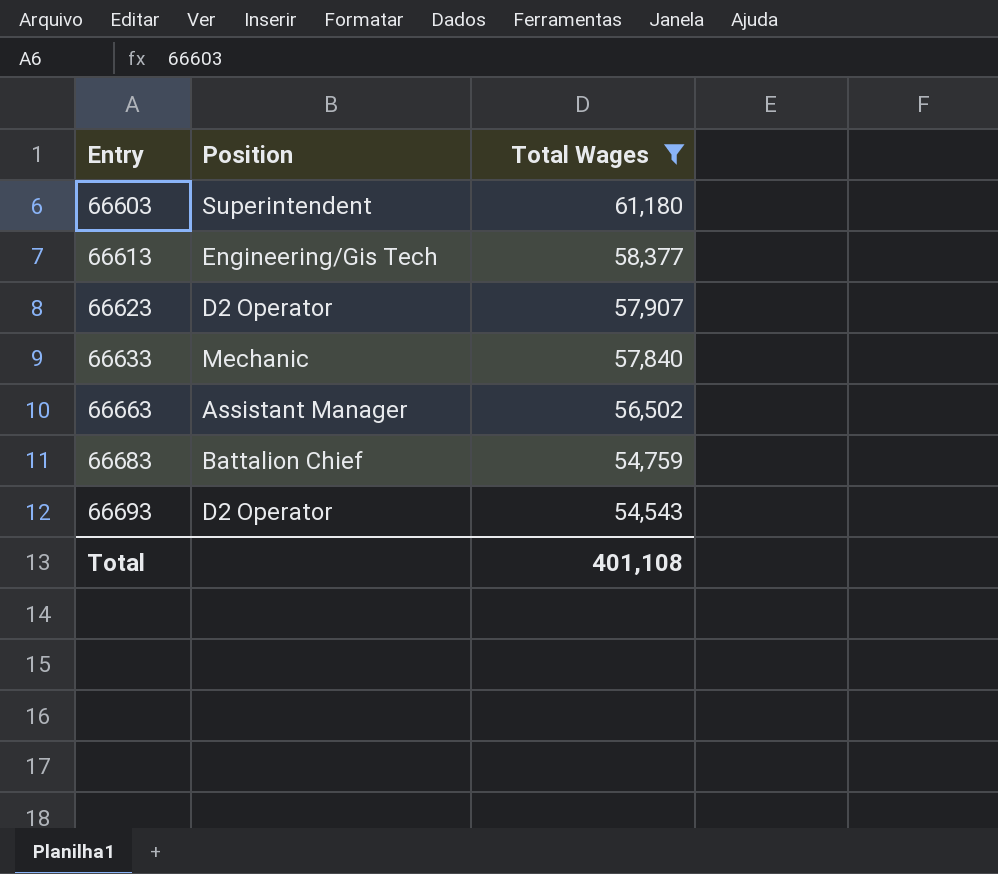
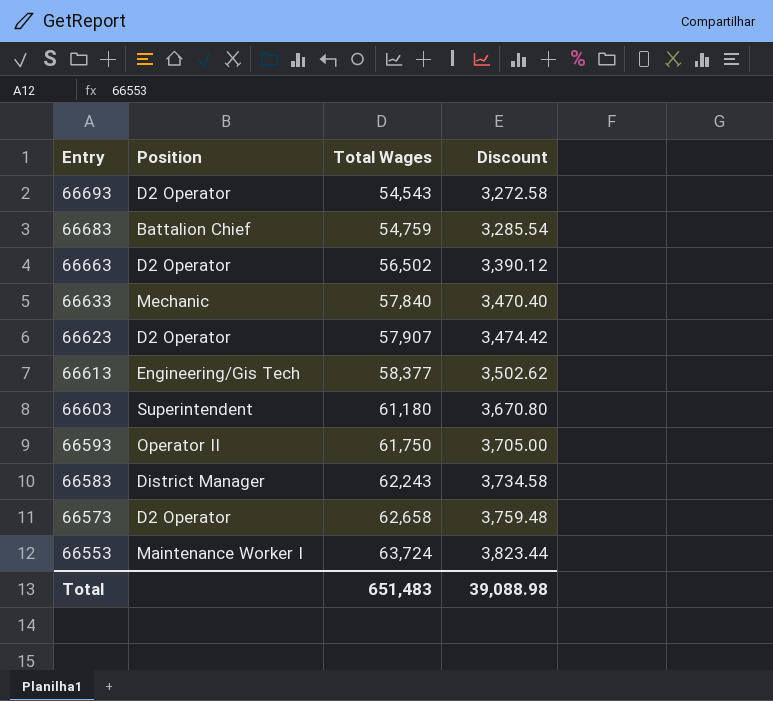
filter: Total Wages <= 61,180 -> none
row order: Entry ascending -> Entry descending
column Discount | formula: none -> [Total Wages] * 0.06
66663 | Position: Assistant Manager -> D2 Operator
Total | Total Wages: 401,108 -> 651,483

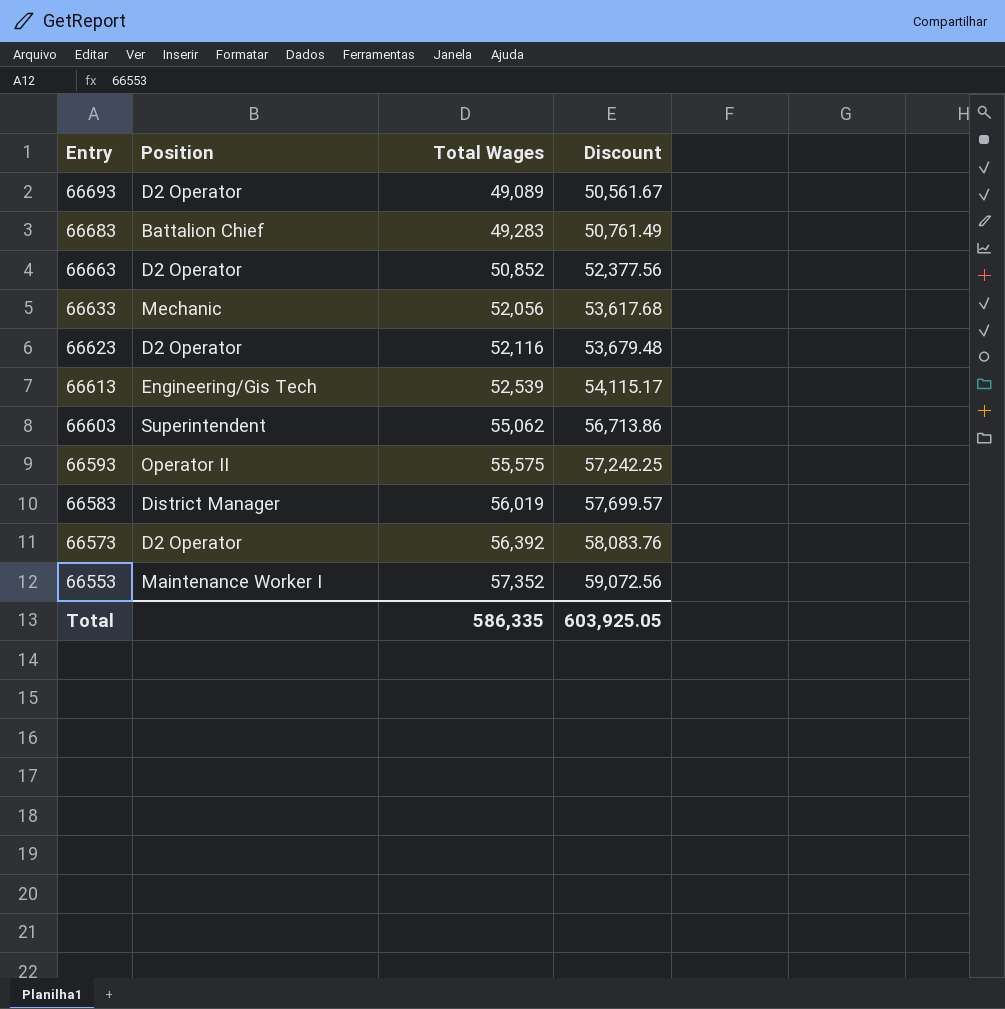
column Discount | formula: [Total Wages] * 0.06 -> [Total Wages] * 1.03
66693 | Total Wages: 54,543 -> 49,089
66683 | Total Wages: 54,759 -> 49,283
66663 | Total Wages: 56,502 -> 50,852
66633 | Total Wages: 57,840 -> 52,056
66623 | Total Wages: 57,907 -> 52,116
66613 | Total Wages: 58,377 -> 52,539
66603 | Total Wages: 61,180 -> 55,062
66593 | Total Wages: 61,750 -> 55,575
66583 | Total Wages: 62,243 -> 56,019
66573 | Total Wages: 62,658 -> 56,392
66553 | Total Wages: 63,724 -> 57,352
Total | Total Wages: 651,483 -> 586,335
Total | Discount: 39,088.98 -> 603,925.05

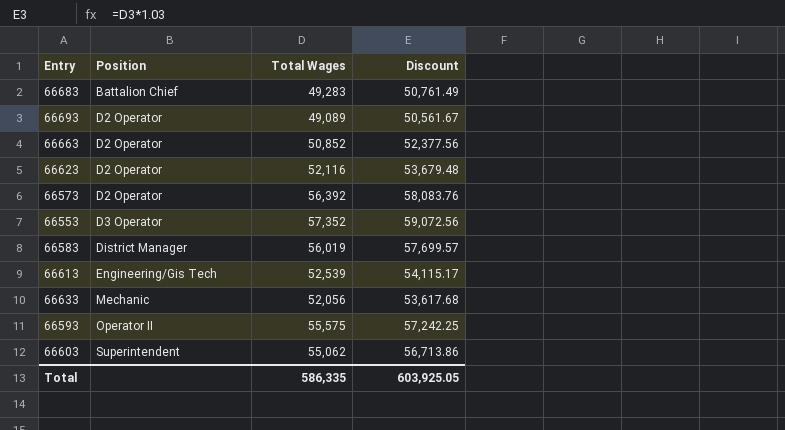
row order: Entry descending -> Position ascending
66553 | Position: Maintenance Worker I -> D3 Operator

